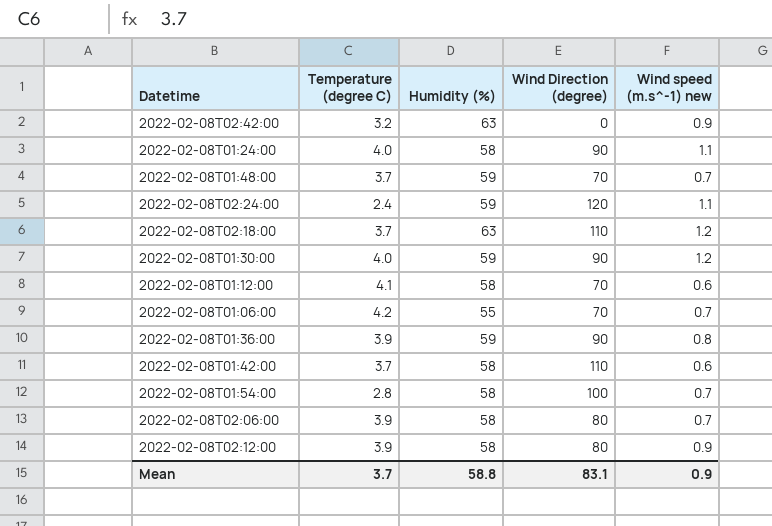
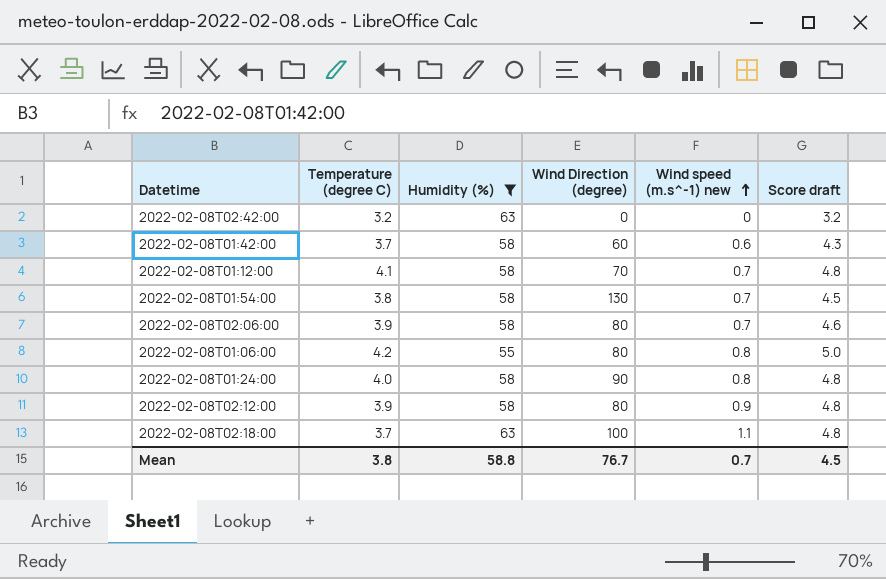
filter: none -> Humidity (%) != 59
row order: none -> Wind speed (m.s^-1) new ascending
column Score draft | formula: none -> [Temperature (degree C)] + [Wind speed (m.s^-1) new]
2022-02-08T02:42:00 | Wind speed (m.s^-1) new: 0.9 -> 0
2022-02-08T01:42:00 | Wind Direction (degree): 110 -> 60
2022-02-08T01:12:00 | Wind speed (m.s^-1) new: 0.6 -> 0.7
2022-02-08T01:54:00 | Temperature (degree C): 2.8 -> 3.8
2022-02-08T01:54:00 | Wind Direction (degree): 100 -> 130
2022-02-08T01:06:00 | Wind Direction (degree): 70 -> 80
2022-02-08T01:06:00 | Wind speed (m.s^-1) new: 0.7 -> 0.8
2022-02-08T01:24:00 | Wind speed (m.s^-1) new: 1.1 -> 0.8
2022-02-08T02:18:00 | Wind Direction (degree): 110 -> 100
2022-02-08T02:18:00 | Wind speed (m.s^-1) new: 1.2 -> 1.1
Mean | Temperature (degree C): 3.7 -> 3.8
Mean | Wind Direction (degree): 83.1 -> 76.7
Mean | Wind speed (m.s^-1) new: 0.9 -> 0.7

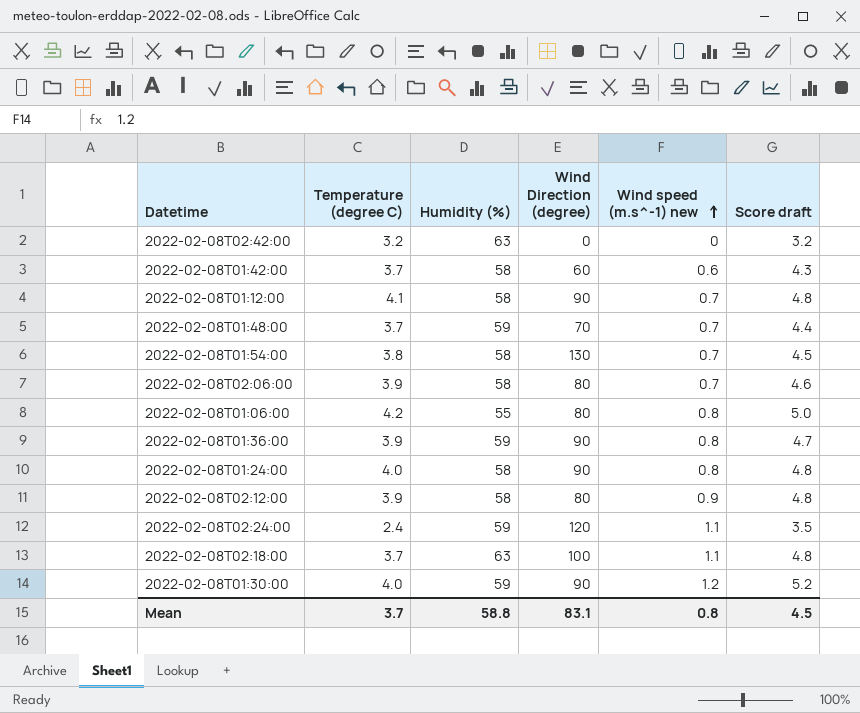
filter: Humidity (%) != 59 -> none
2022-02-08T01:12:00 | Wind Direction (degree): 70 -> 90
Mean | Temperature (degree C): 3.8 -> 3.7
Mean | Wind Direction (degree): 76.7 -> 83.1
Mean | Wind speed (m.s^-1) new: 0.7 -> 0.8

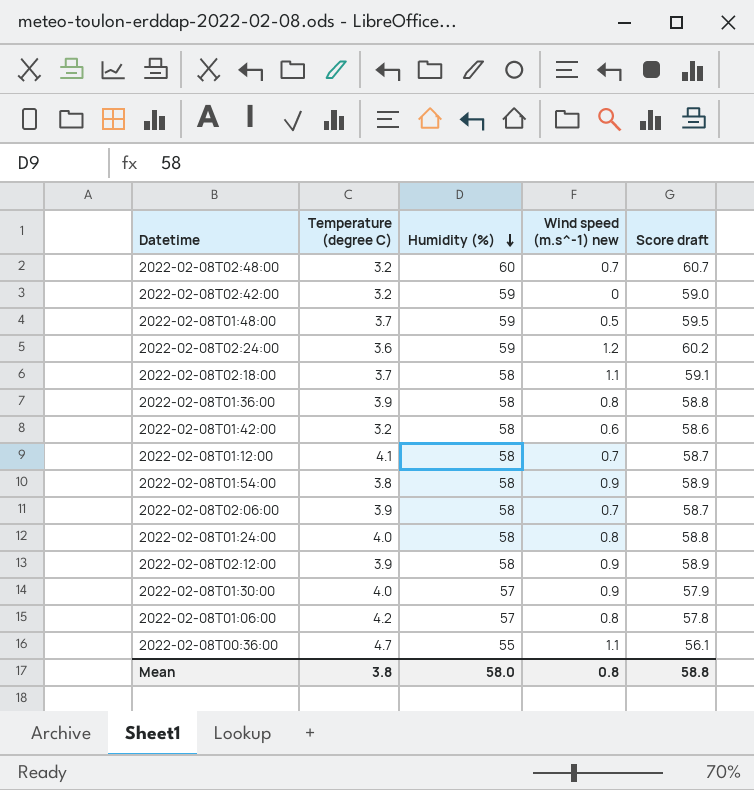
row order: Wind speed (m.s^-1) new ascending -> Humidity (%) descending
column Wind Direction (degree) | position: 4 -> none
column Score draft | formula: [Temperature (degree C)] + [Wind speed (m.s^-1) new] -> [Humidity (%)] + [Wind speed (m.s^-1) new]
row 2022-02-08T02:48:00: none -> 3.2 | 60 | 0.7 | 60.7
2022-02-08T02:42:00 | Humidity (%): 63 -> 59
2022-02-08T01:48:00 | Wind speed (m.s^-1) new: 0.7 -> 0.5
2022-02-08T02:24:00 | Temperature (degree C): 2.4 -> 3.6
2022-02-08T02:24:00 | Wind speed (m.s^-1) new: 1.1 -> 1.2
2022-02-08T02:18:00 | Humidity (%): 63 -> 58
2022-02-08T01:36:00 | Humidity (%): 59 -> 58
2022-02-08T01:42:00 | Temperature (degree C): 3.7 -> 3.2
2022-02-08T01:54:00 | Wind speed (m.s^-1) new: 0.7 -> 0.9
2022-02-08T01:30:00 | Humidity (%): 59 -> 57
2022-02-08T01:30:00 | Wind speed (m.s^-1) new: 1.2 -> 0.9
2022-02-08T01:06:00 | Humidity (%): 55 -> 57
row 2022-02-08T00:36:00: none -> 4.7 | 55 | 1.1 | 56.1
Mean | Temperature (degree C): 3.7 -> 3.8
Mean | Humidity (%): 58.8 -> 58.0
Mean | Score draft: 4.5 -> 58.8

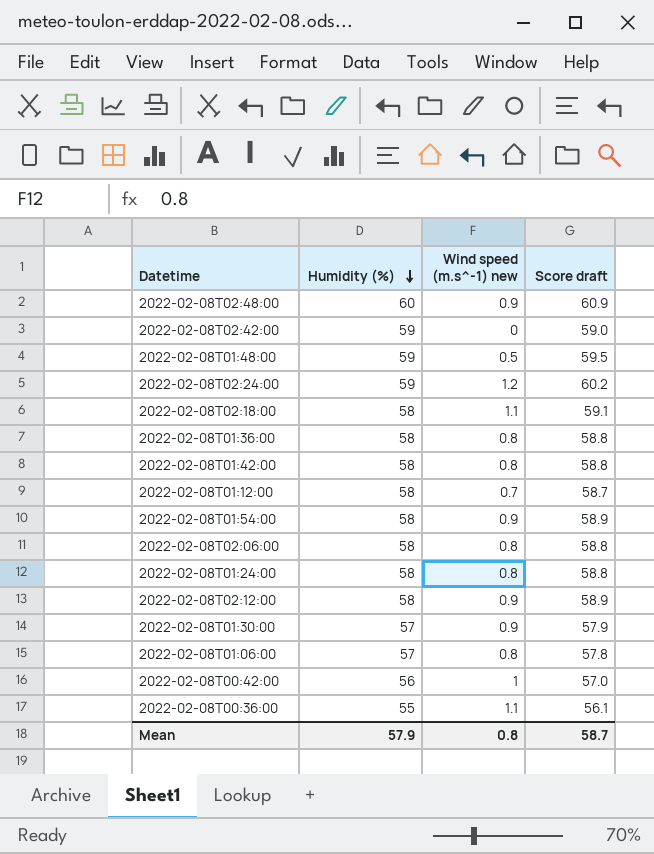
column Temperature (degree C) | position: 2 -> none
2022-02-08T02:48:00 | Wind speed (m.s^-1) new: 0.7 -> 0.9
2022-02-08T02:48:00 | Score draft: 60.7 -> 60.9
2022-02-08T01:42:00 | Wind speed (m.s^-1) new: 0.6 -> 0.8
2022-02-08T01:42:00 | Score draft: 58.6 -> 58.8
2022-02-08T02:06:00 | Wind speed (m.s^-1) new: 0.7 -> 0.8
2022-02-08T02:06:00 | Score draft: 58.7 -> 58.8
row 2022-02-08T00:42:00: none -> 56 | 1 | 57.0
Mean | Humidity (%): 58.0 -> 57.9
Mean | Score draft: 58.8 -> 58.7

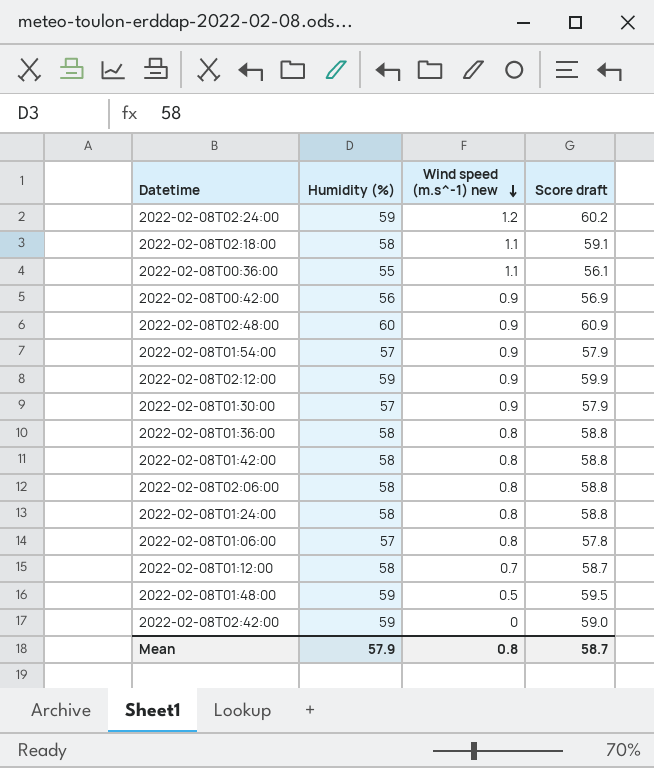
row order: Humidity (%) descending -> Wind speed (m.s^-1) new descending
2022-02-08T00:42:00 | Wind speed (m.s^-1) new: 1 -> 0.9
2022-02-08T00:42:00 | Score draft: 57.0 -> 56.9
2022-02-08T01:54:00 | Humidity (%): 58 -> 57
2022-02-08T01:54:00 | Score draft: 58.9 -> 57.9
2022-02-08T02:12:00 | Humidity (%): 58 -> 59
2022-02-08T02:12:00 | Score draft: 58.9 -> 59.9

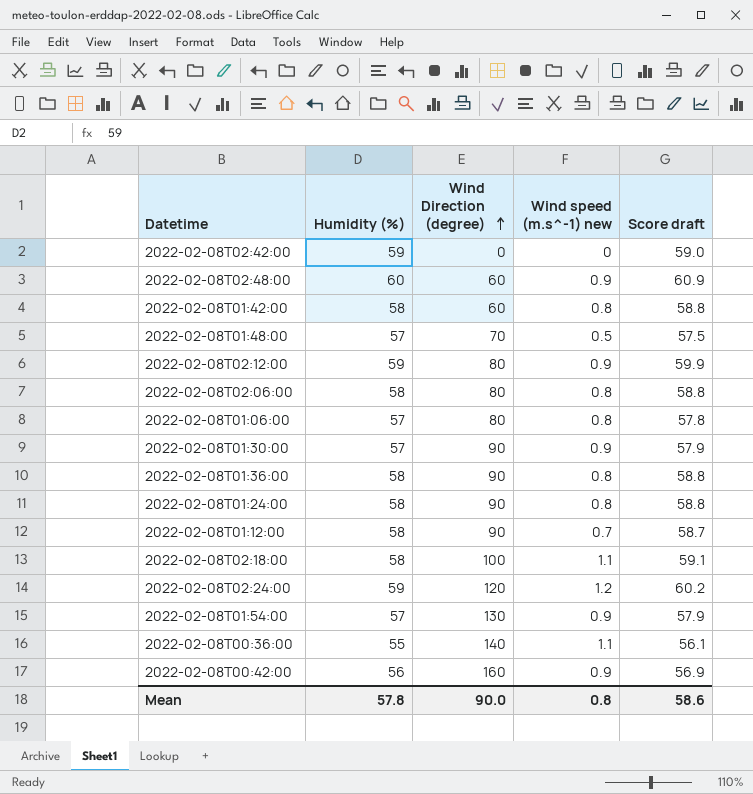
row order: Wind speed (m.s^-1) new descending -> Wind Direction (degree) ascending
column Wind Direction (degree) | position: none -> 3
2022-02-08T01:48:00 | Humidity (%): 59 -> 57
2022-02-08T01:48:00 | Score draft: 59.5 -> 57.5
Mean | Humidity (%): 57.9 -> 57.8
Mean | Score draft: 58.7 -> 58.6

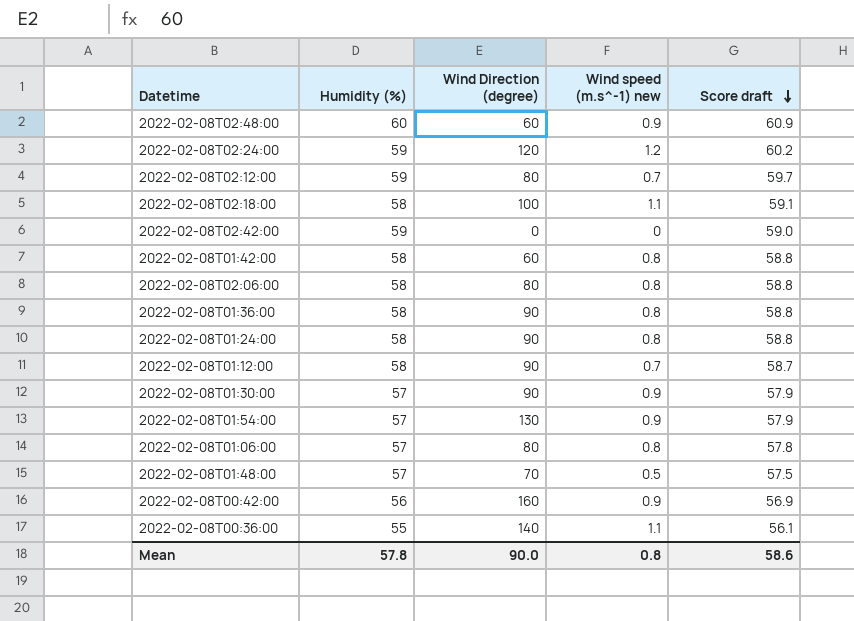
row order: Wind Direction (degree) ascending -> Score draft descending
2022-02-08T02:12:00 | Wind speed (m.s^-1) new: 0.9 -> 0.7
2022-02-08T02:12:00 | Score draft: 59.9 -> 59.7

